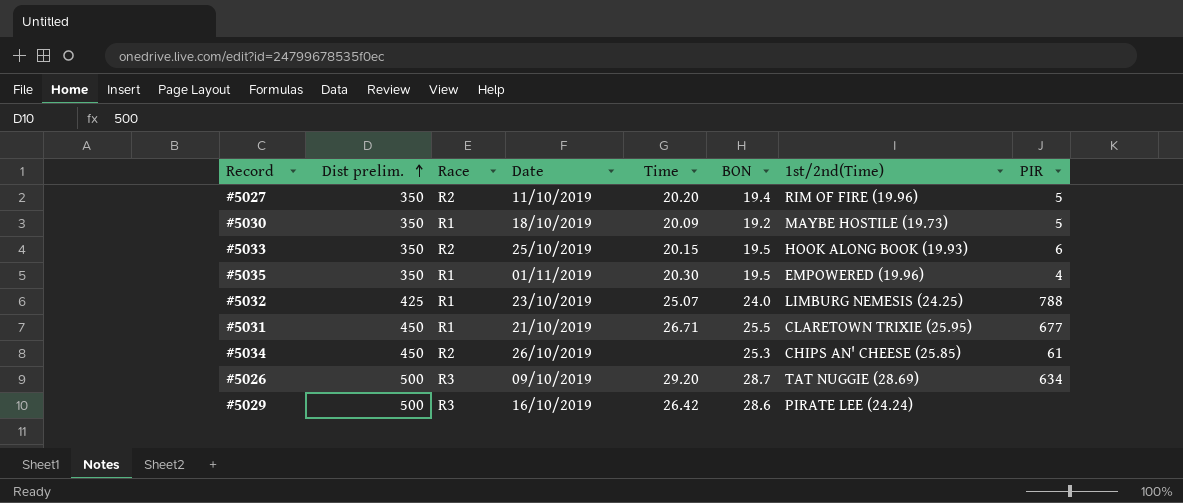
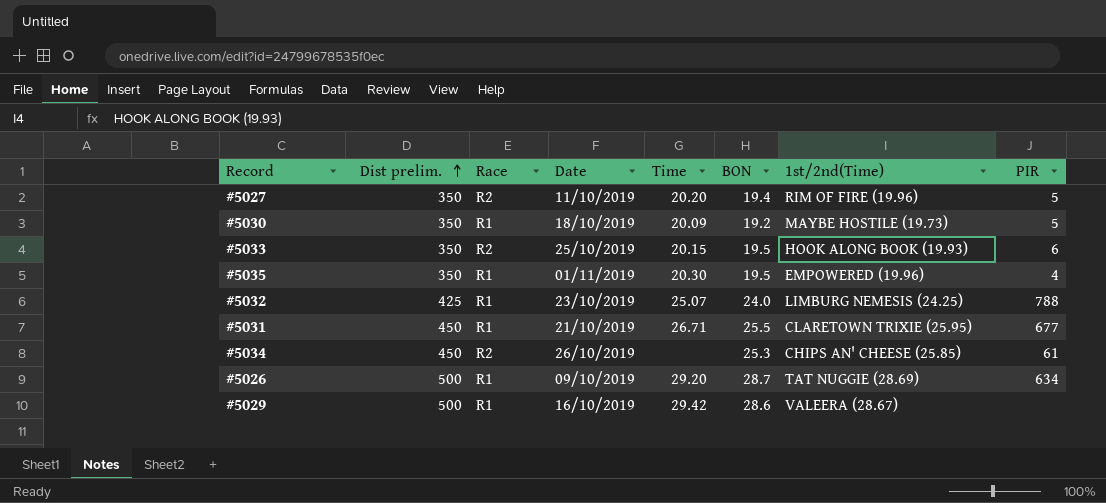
#5026 | Race: R3 -> R1
#5029 | Race: R3 -> R1
#5029 | Time: 26.42 -> 29.42
#5029 | 1st/2nd(Time): PIRATE LEE (24.24) -> VALEERA (28.67)

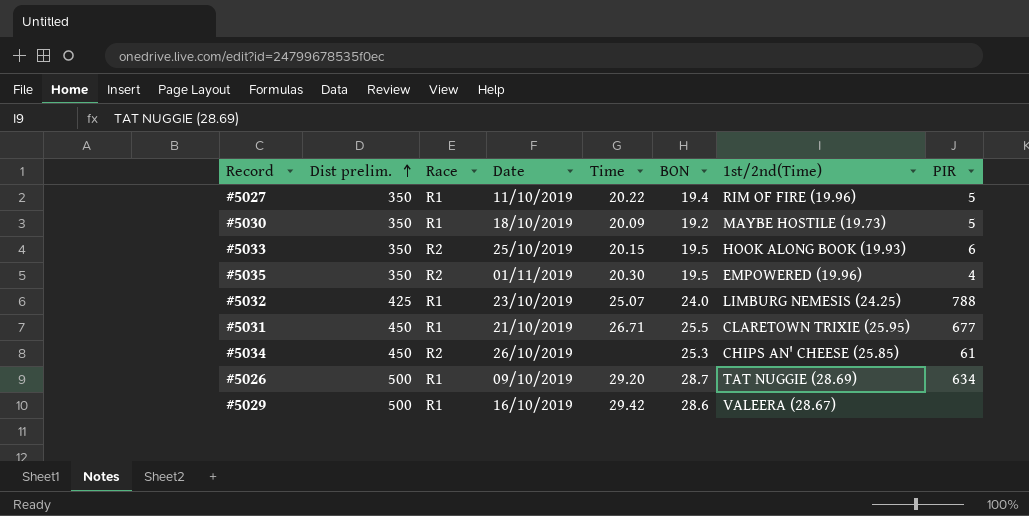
#5027 | Race: R2 -> R1
#5027 | Time: 20.20 -> 20.22
#5035 | Race: R1 -> R2

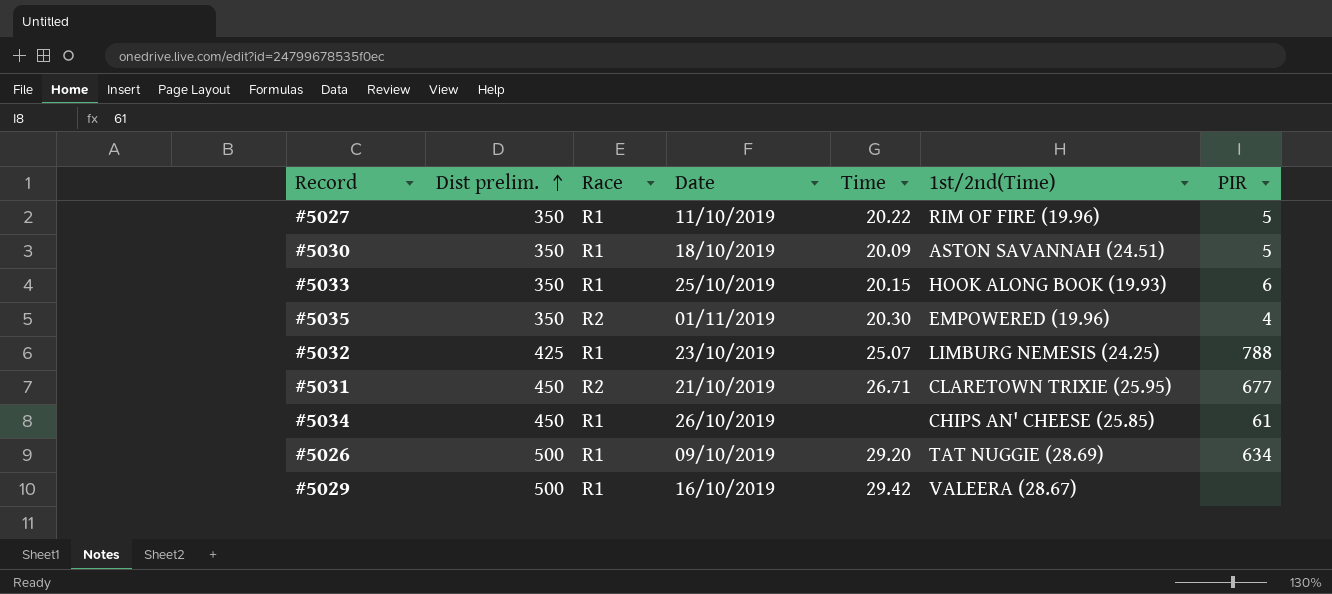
column BON | position: 6 -> none
#5030 | 1st/2nd(Time): MAYBE HOSTILE (19.73) -> ASTON SAVANNAH (24.51)
#5033 | Race: R2 -> R1
#5031 | Race: R1 -> R2
#5034 | Race: R2 -> R1

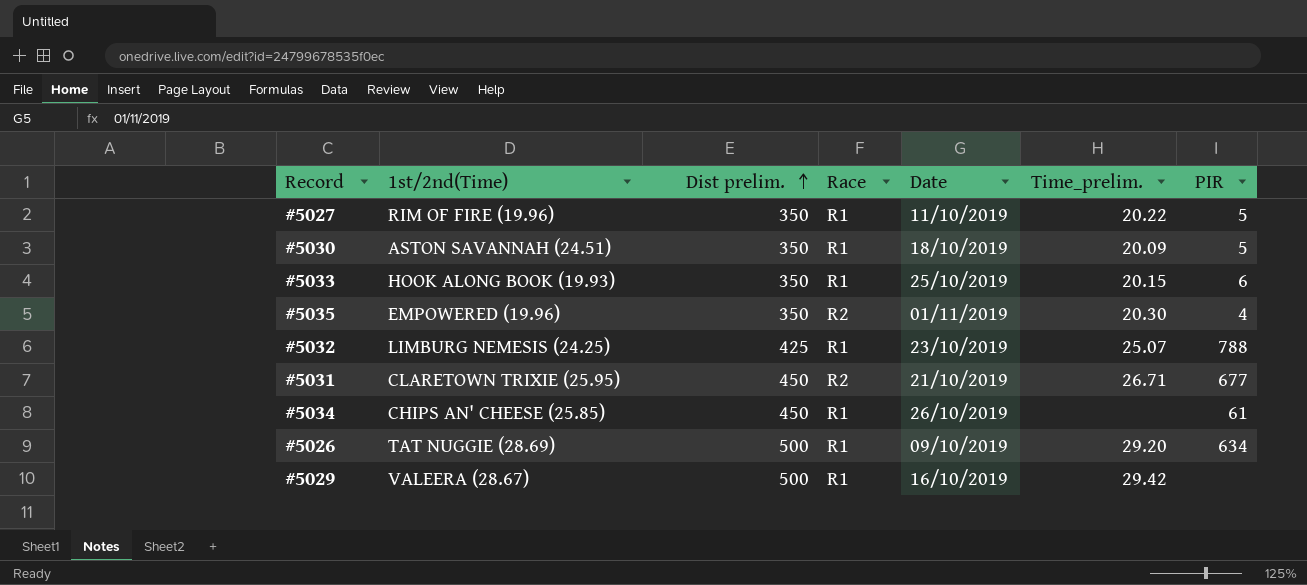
column 1st/2nd(Time) | position: 6 -> 2
column name: Time -> Time_prelim.

